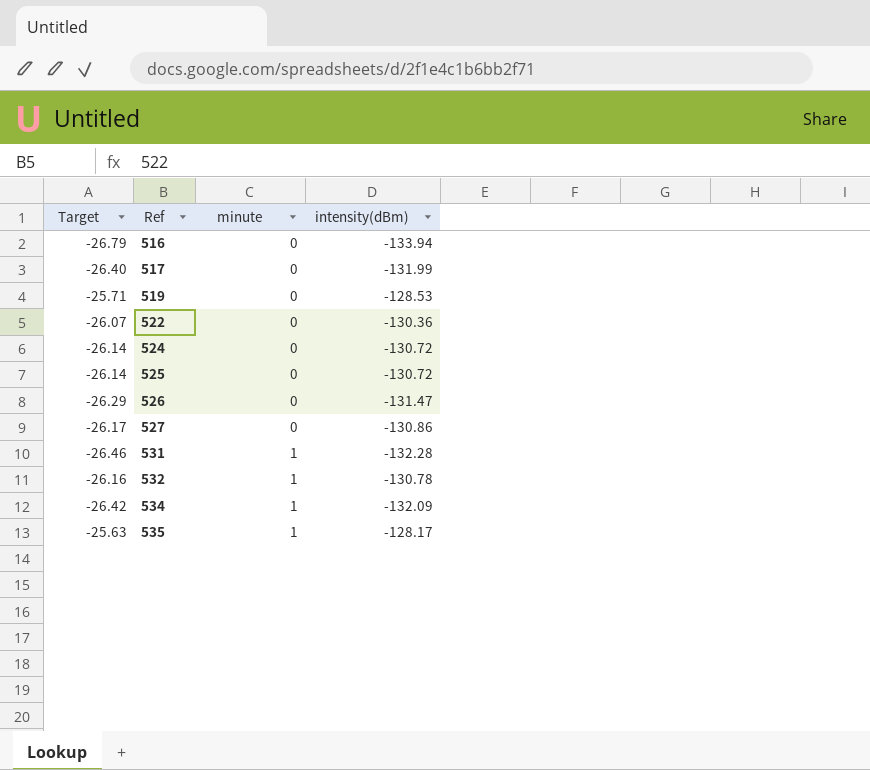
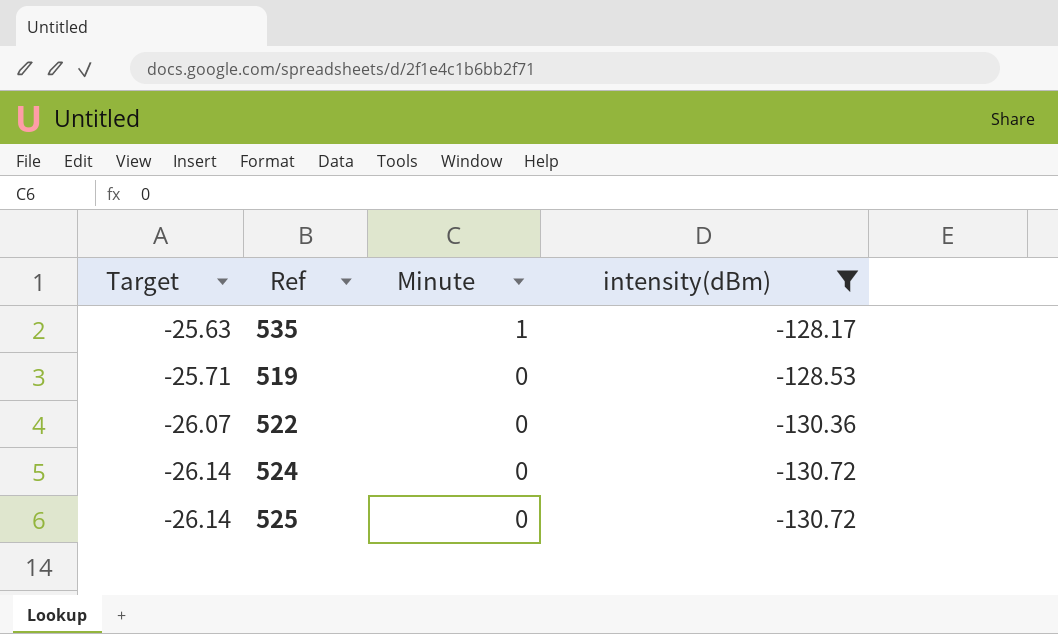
filter: none -> intensity(dBm) >= -130.72
row order: Ref ascending -> Target descending
column name: minute -> Minute

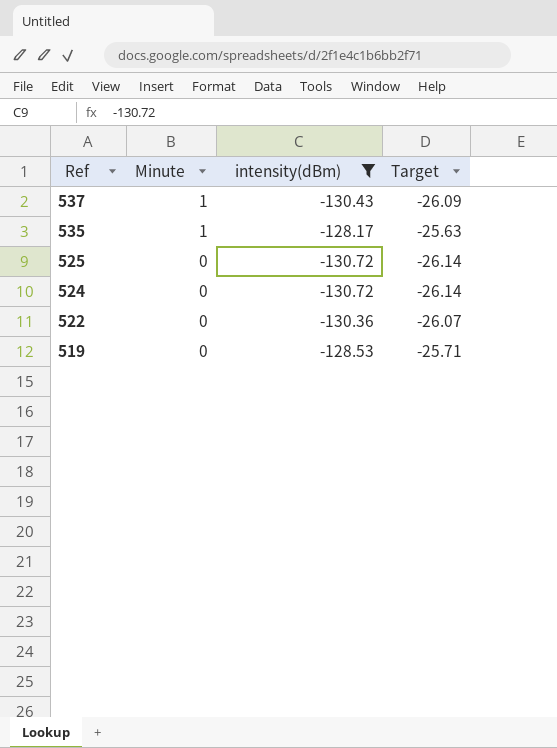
row order: Target descending -> Ref descending
column Target | position: 1 -> 4
row 537: none -> 1 | -130.43 | -26.09

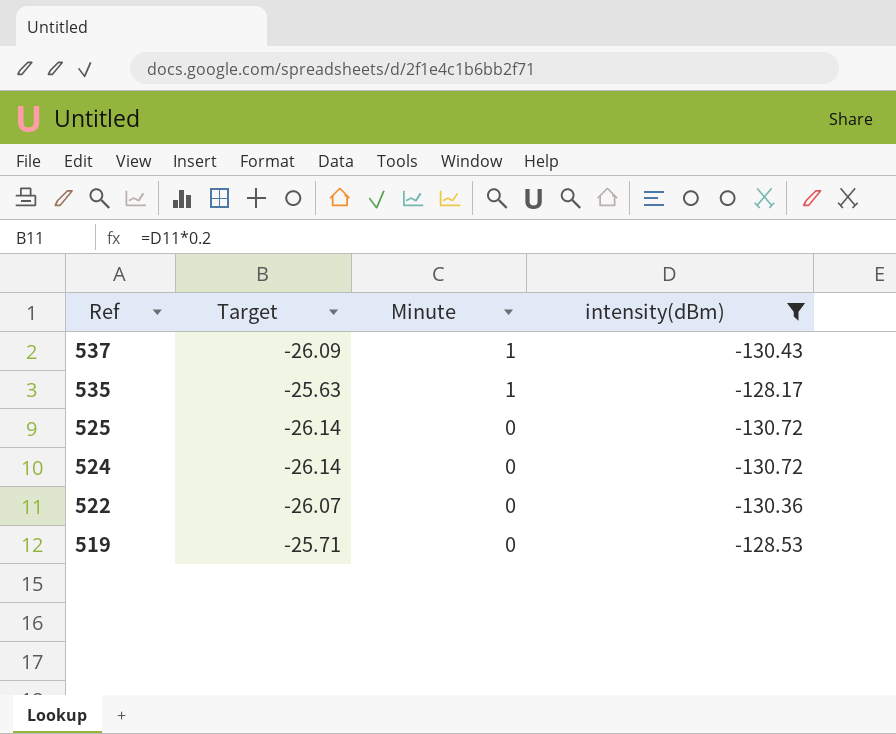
column Target | position: 4 -> 2

